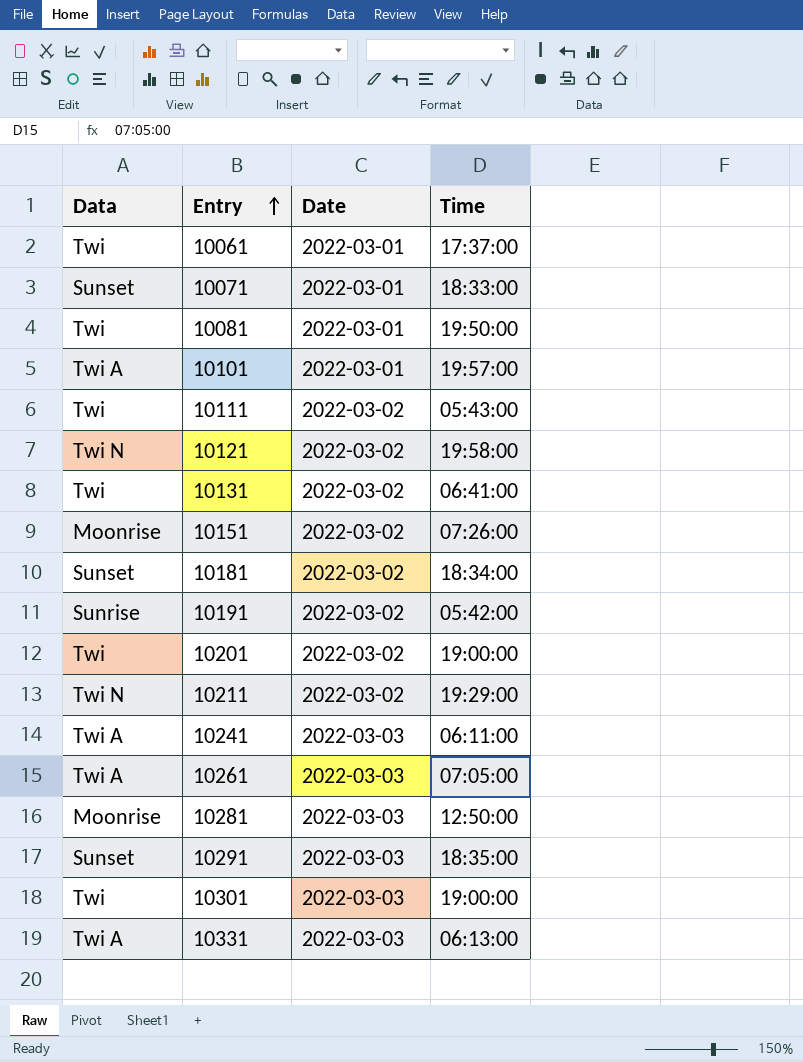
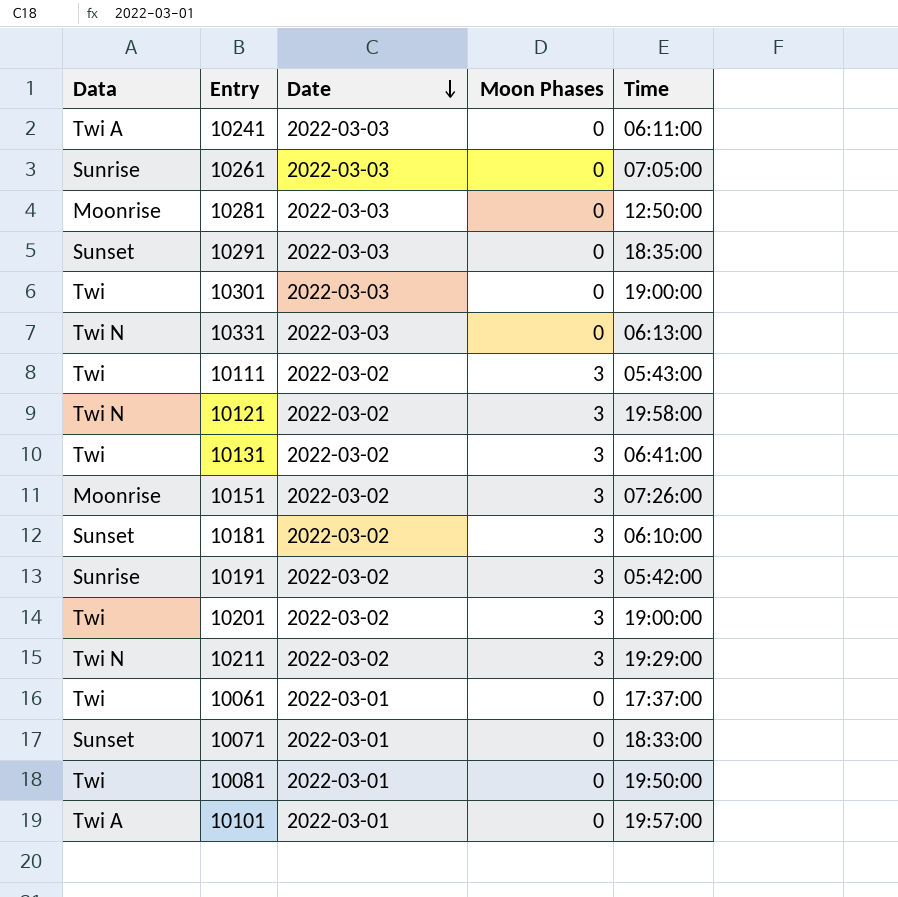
row order: Entry ascending -> Date descending
column Moon Phases | position: none -> 4
10261 | Data: Twi A -> Sunrise
10331 | Data: Twi A -> Twi N
10181 | Time: 18:34:00 -> 06:10:00

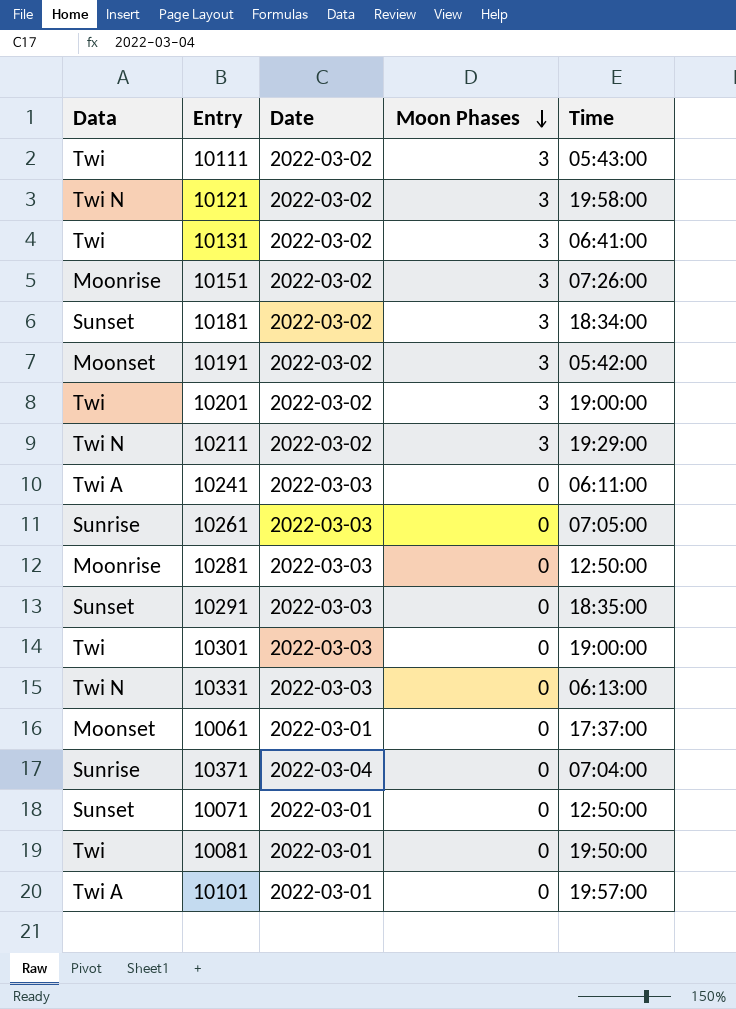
row order: Date descending -> Moon Phases descending
10181 | Time: 06:10:00 -> 18:34:00
10191 | Data: Sunrise -> Moonset
10061 | Data: Twi -> Moonset
row 10371: none -> Sunrise | 2022-03-04 | 0 | 07:04:00
10071 | Time: 18:33:00 -> 12:50:00

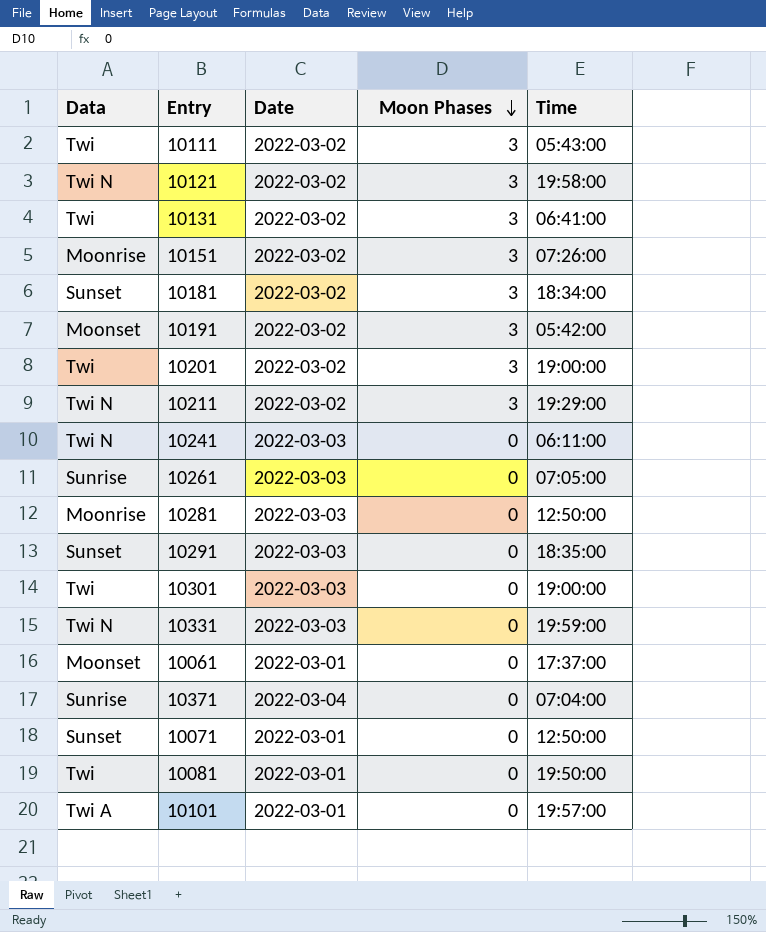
10241 | Data: Twi A -> Twi N
10331 | Time: 06:13:00 -> 19:59:00

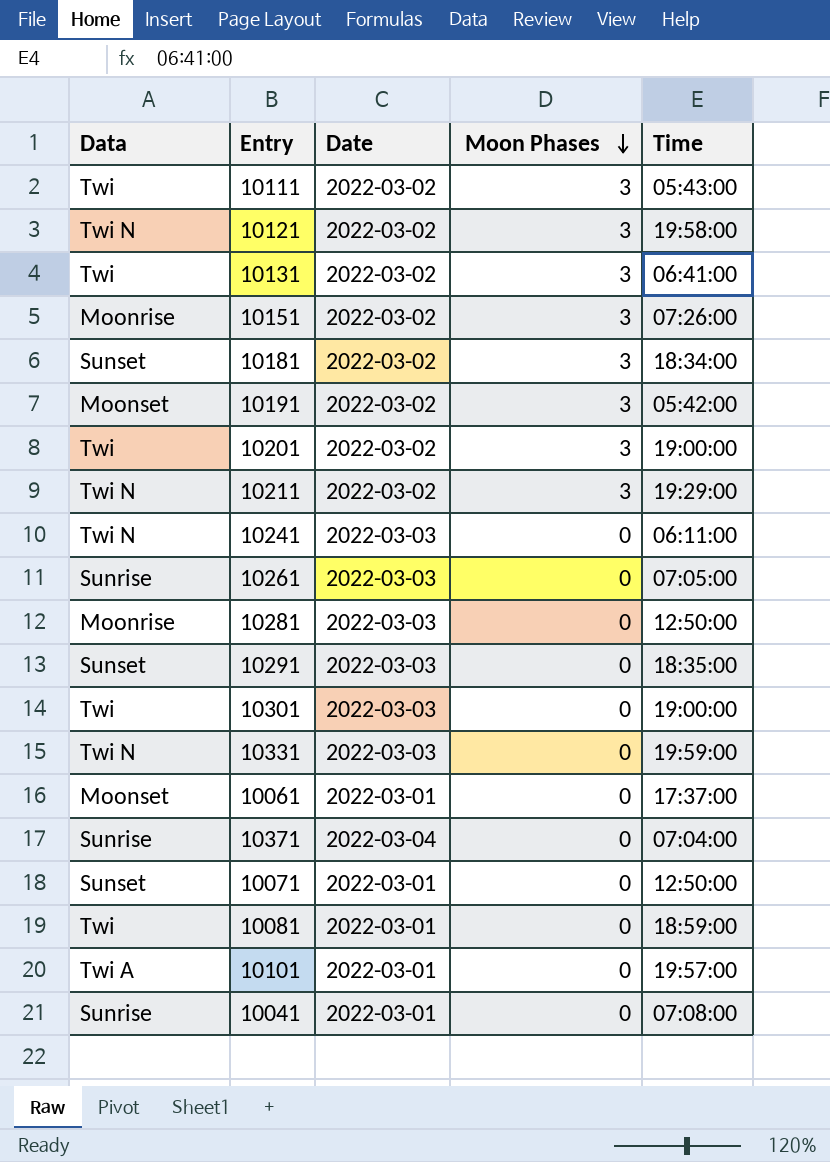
10081 | Time: 19:50:00 -> 18:59:00
row 10041: none -> Sunrise | 2022-03-01 | 0 | 07:08:00

